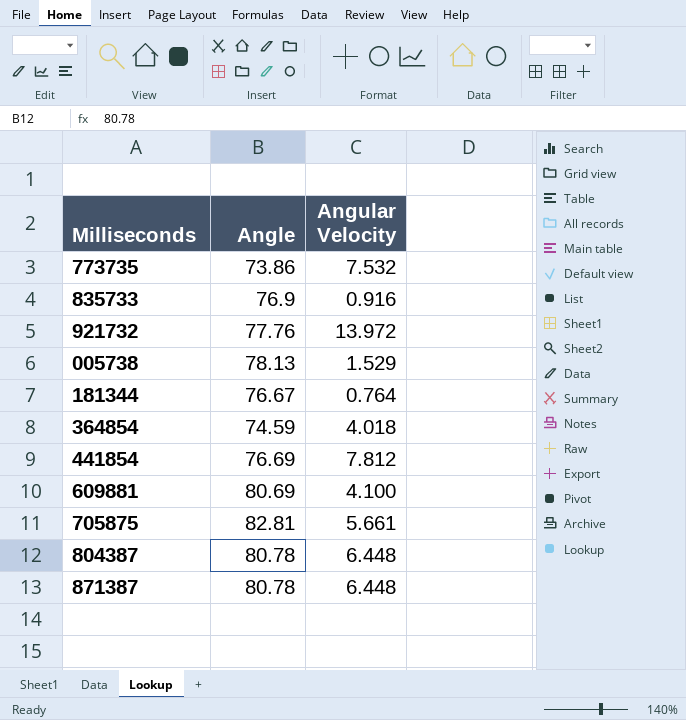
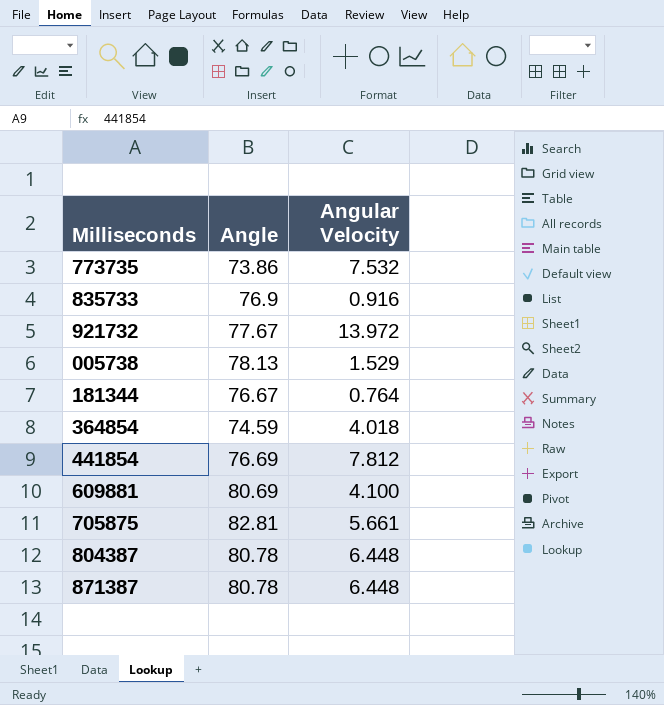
921732 | Angle: 77.76 -> 77.67

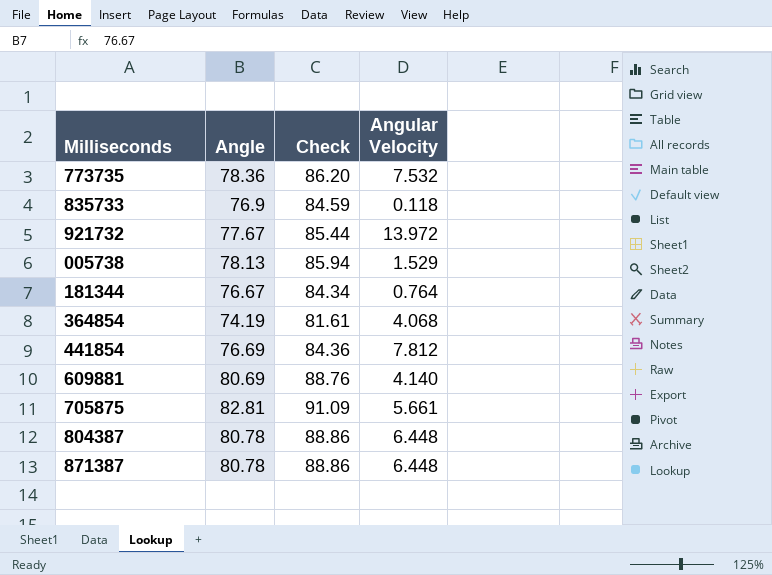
column Check | formula: none -> [Angle] * 1.1
773735 | Angle: 73.86 -> 78.36
835733 | Angular Velocity: 0.916 -> 0.118
364854 | Angle: 74.59 -> 74.19
364854 | Angular Velocity: 4.018 -> 4.068
609881 | Angular Velocity: 4.100 -> 4.140

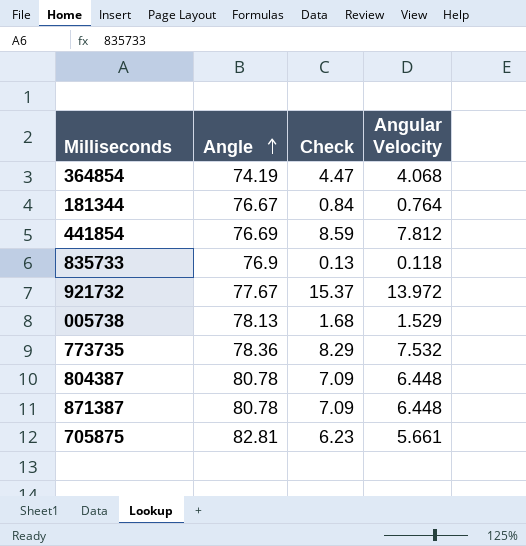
row order: none -> Angle ascending
column Check | formula: [Angle] * 1.1 -> [Angular Velocity] * 1.1
row 609881: 80.69 | 88.76 | 4.140 -> none

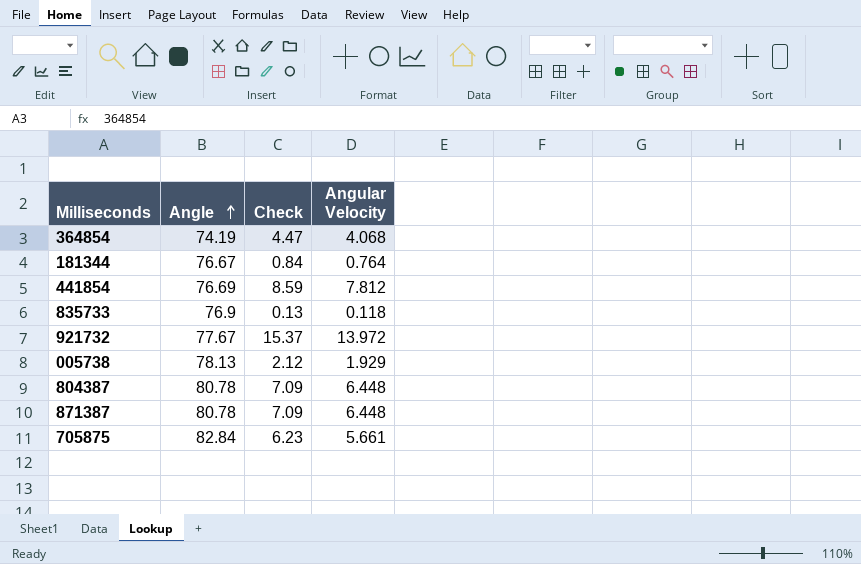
row 773735: 78.36 | 8.29 | 7.532 -> none
005738 | Check: 1.68 -> 2.12
005738 | Angular Velocity: 1.529 -> 1.929
705875 | Angle: 82.81 -> 82.84

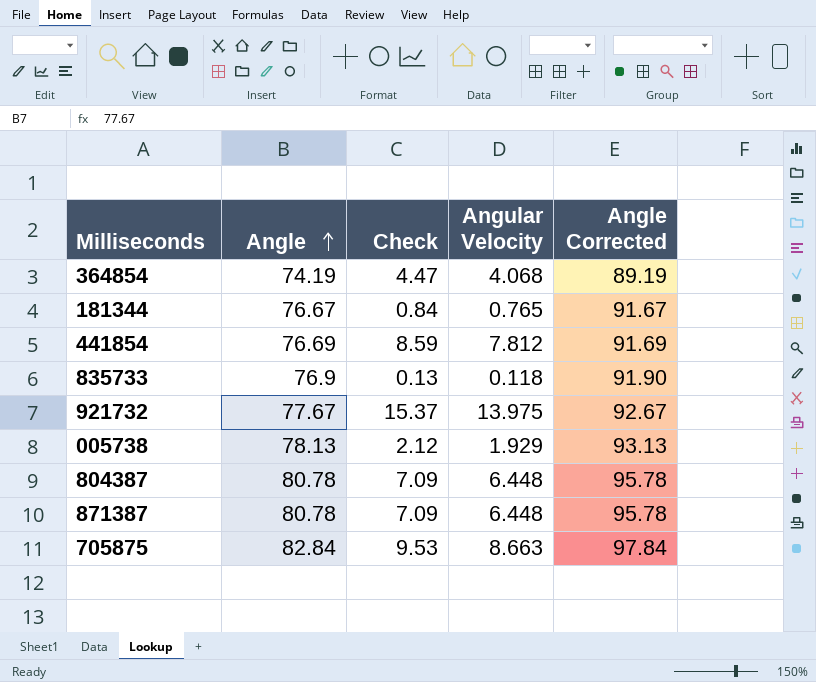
column Angle Corrected | formula: none -> [Angle] + 15
181344 | Angular Velocity: 0.764 -> 0.765
921732 | Angular Velocity: 13.972 -> 13.975
705875 | Check: 6.23 -> 9.53
705875 | Angular Velocity: 5.661 -> 8.663

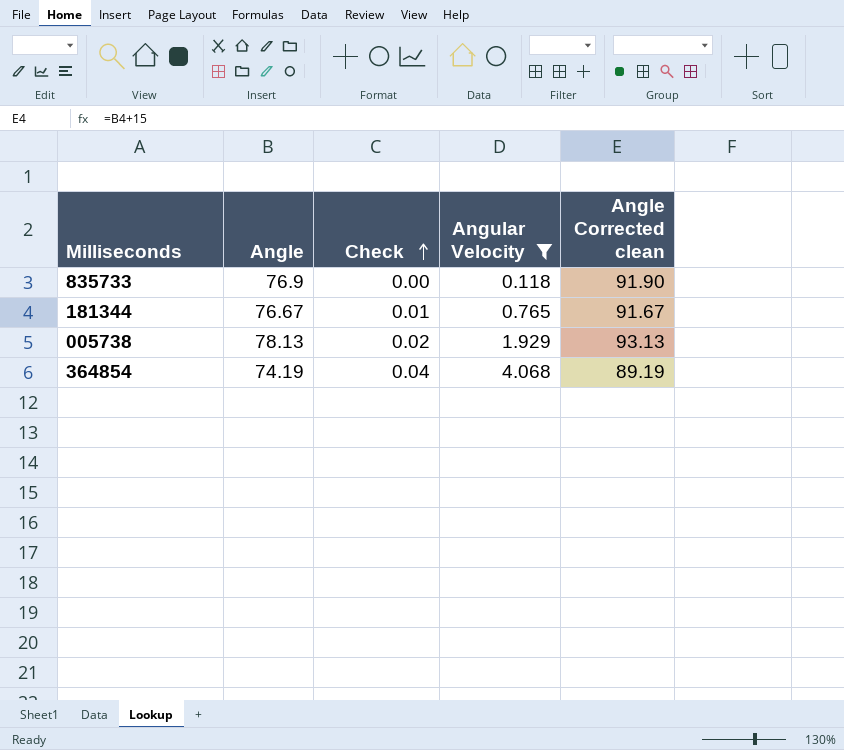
filter: none -> Angular Velocity <= 4.068
row order: Angle ascending -> Check ascending
column Check | formula: [Angular Velocity] * 1.1 -> [Angular Velocity] * 0.01
column name: Angle Corrected -> Angle Corrected clean

